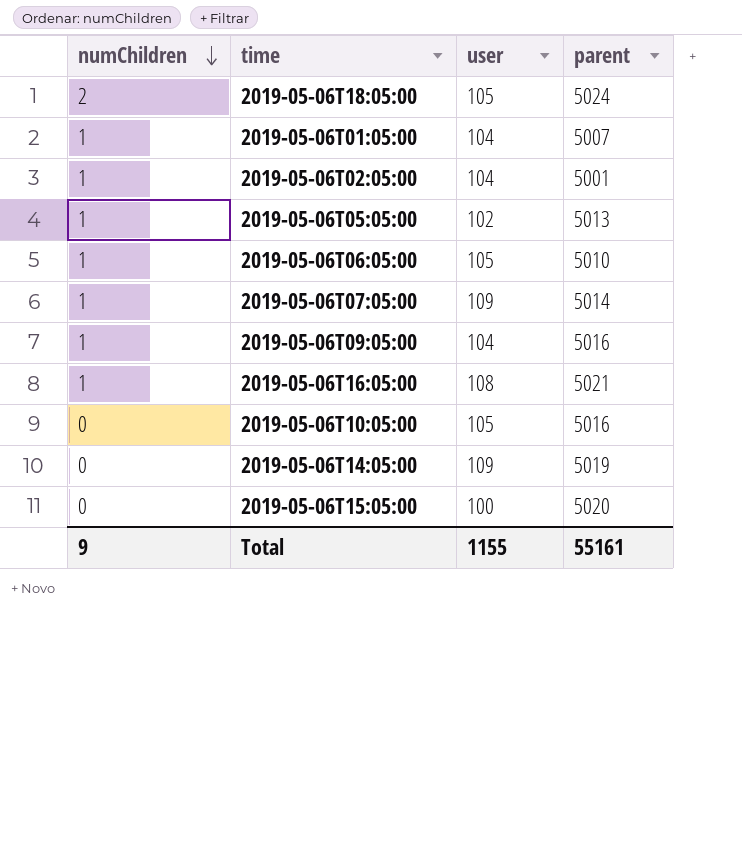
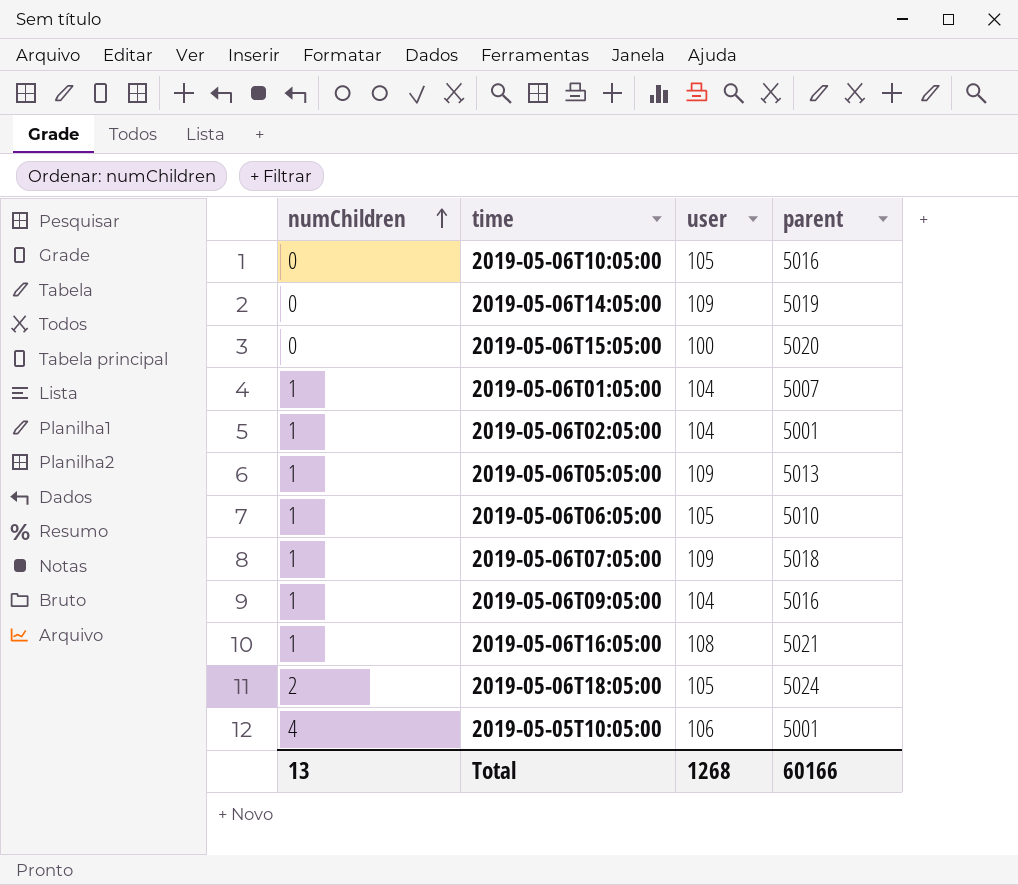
row order: numChildren descending -> numChildren ascending
2019-05-06T05:05:00 | user: 102 -> 109
2019-05-06T07:05:00 | parent: 5014 -> 5018
row 2019-05-05T10:05:00: none -> 4 | 106 | 5001
Total | numChildren: 9 -> 13
Total | user: 1155 -> 1268
Total | parent: 55161 -> 60166

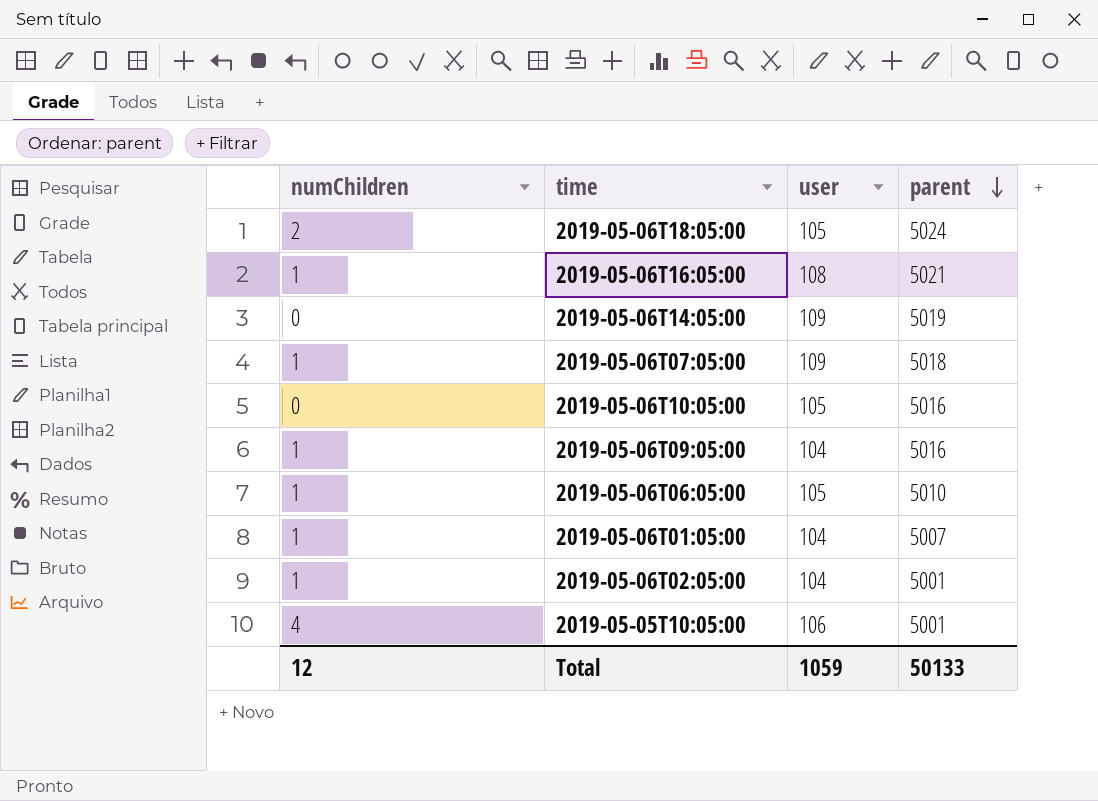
row order: numChildren ascending -> parent descending
row 2019-05-06T15:05:00: 0 | 100 | 5020 -> none
row 2019-05-06T05:05:00: 1 | 109 | 5013 -> none
Total | numChildren: 13 -> 12
Total | user: 1268 -> 1059
Total | parent: 60166 -> 50133

